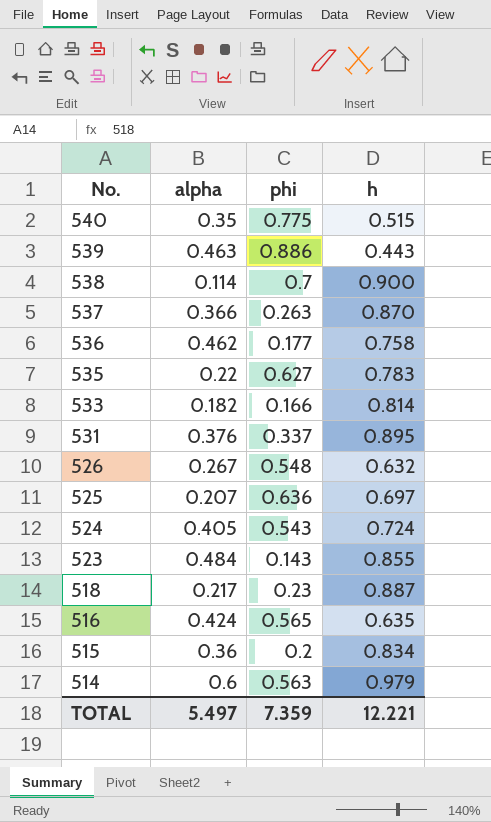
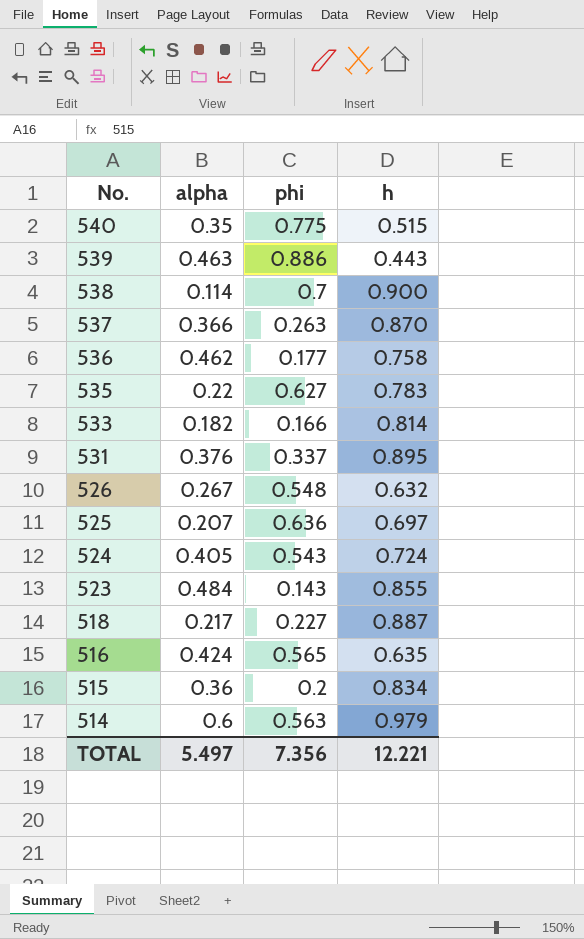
518 | phi: 0.23 -> 0.227
TOTAL | phi: 7.359 -> 7.356

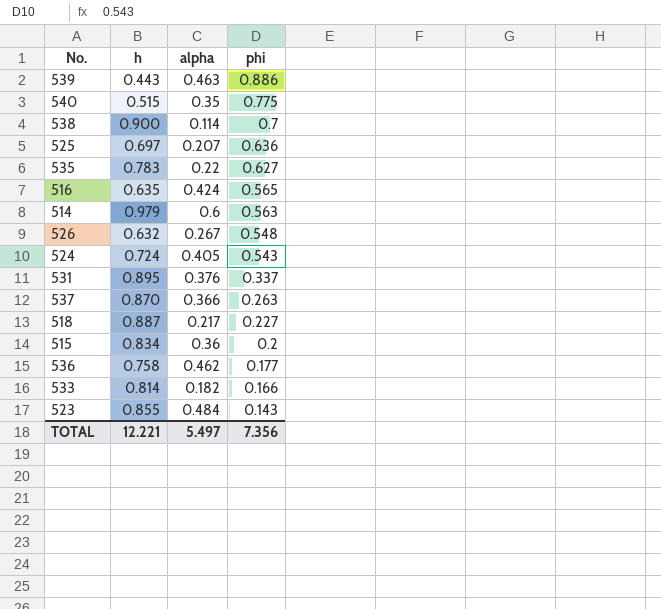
row order: No. descending -> phi descending
column h | position: 4 -> 2

